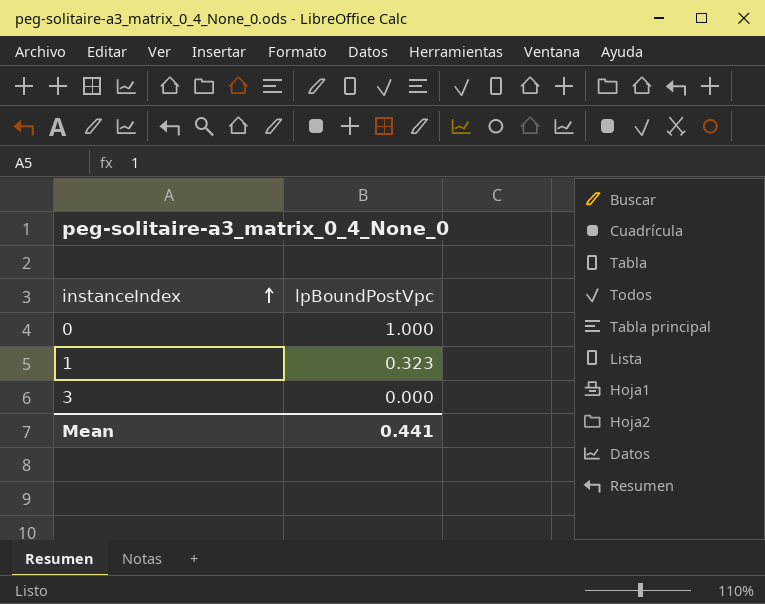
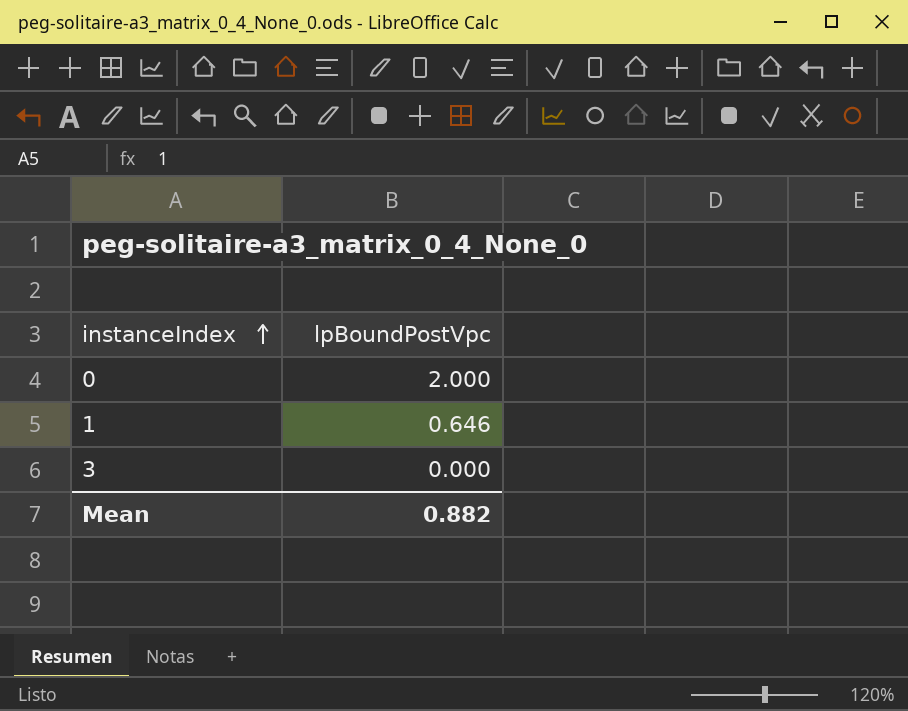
0 | lpBoundPostVpc: 1.000 -> 2.000
1 | lpBoundPostVpc: 0.323 -> 0.646
Mean | lpBoundPostVpc: 0.441 -> 0.882

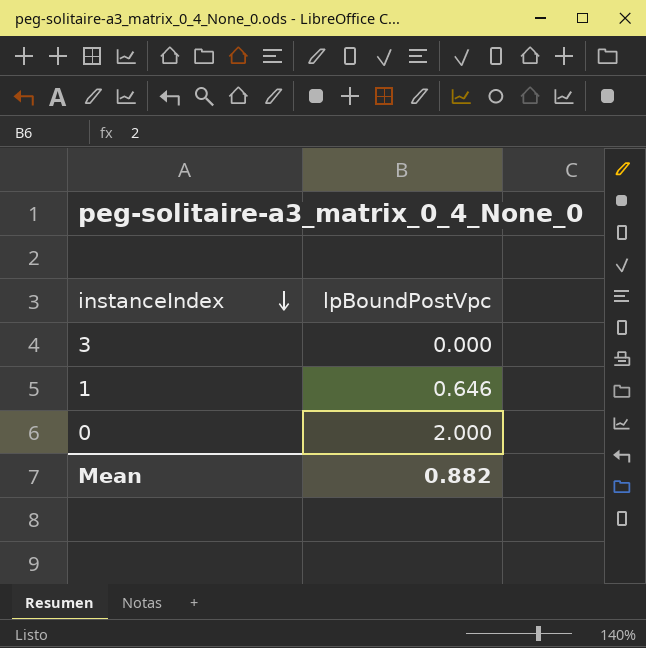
row order: instanceIndex ascending -> instanceIndex descending

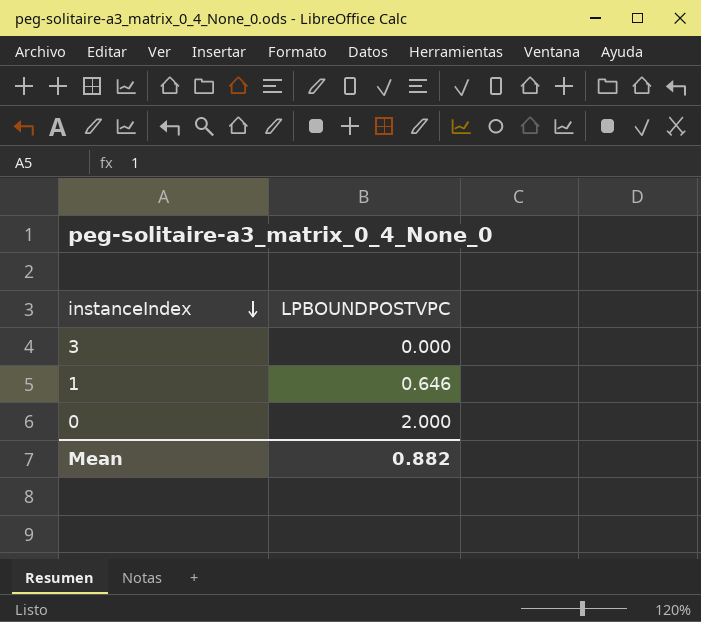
column name: lpBoundPostVpc -> LPBOUNDPOSTVPC

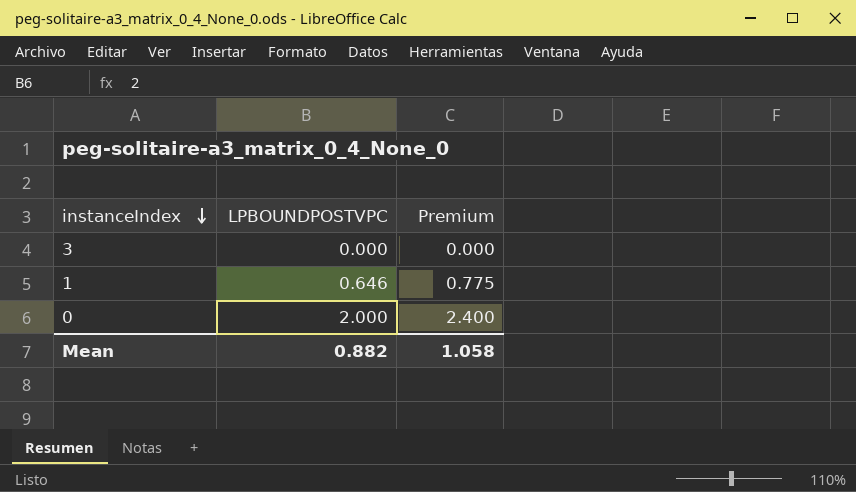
column Premium | formula: none -> [LPBOUNDPOSTVPC] * 1.2

